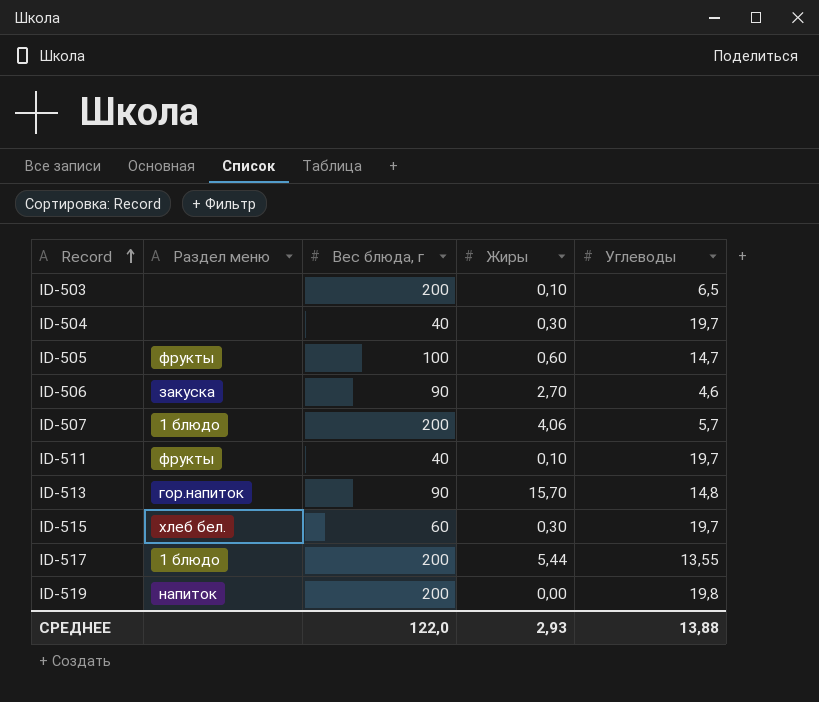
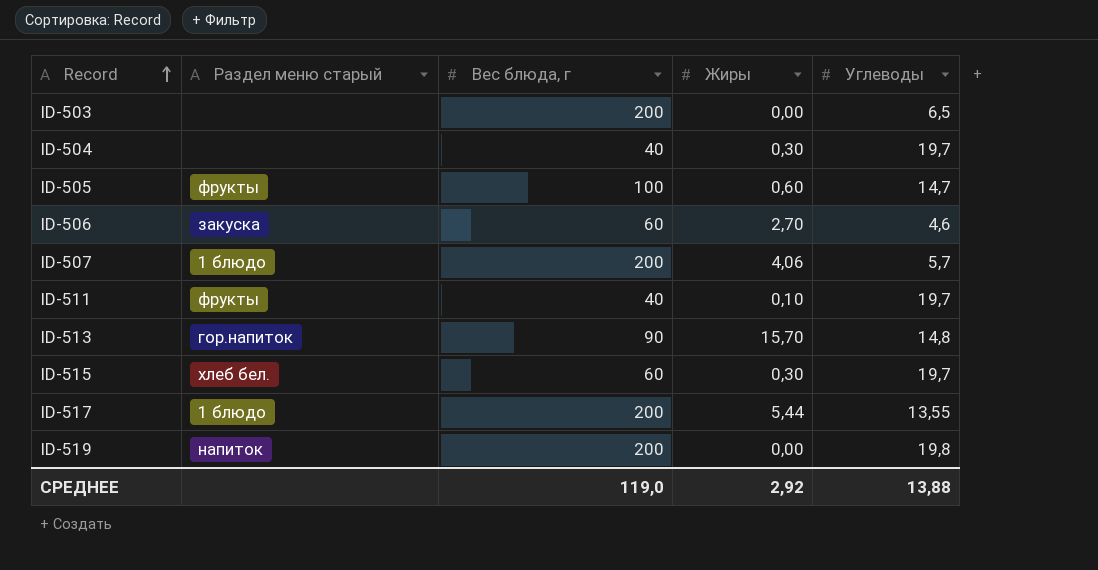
column name: Раздел меню -> Раздел меню старый
ID-503 | Жиры: 0,10 -> 0,00
ID-506 | Вес блюда, г: 90 -> 60
СРЕДНЕЕ | Вес блюда, г: 122,0 -> 119,0
СРЕДНЕЕ | Жиры: 2,93 -> 2,92

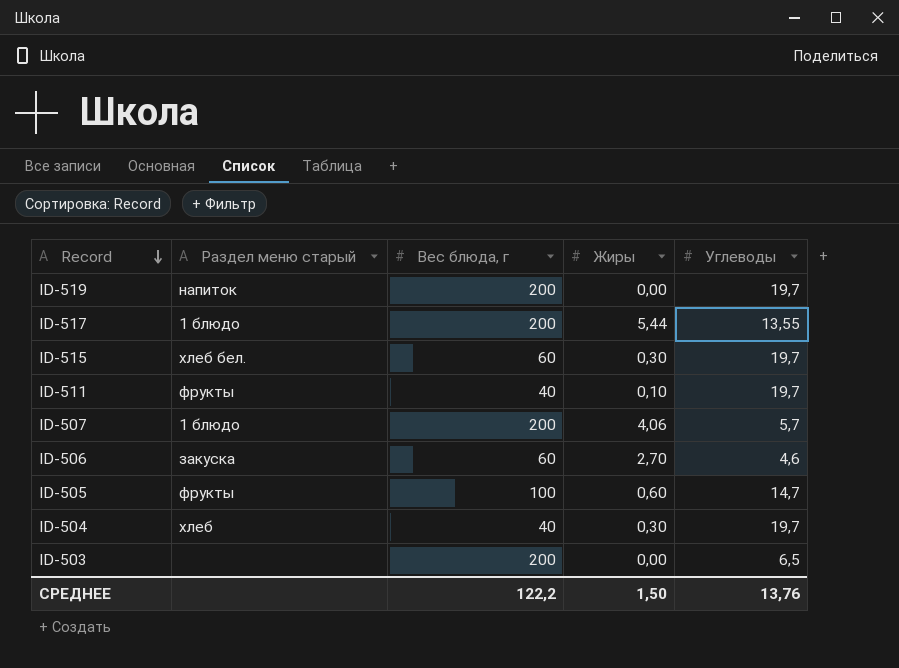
row order: Record ascending -> Record descending
row ID-513: гор.напиток | 90 | 15,70 | 14,8 -> none
ID-519 | Углеводы: 19,8 -> 19,7
ID-504 | Раздел меню старый: none -> хлеб
СРЕДНЕЕ | Вес блюда, г: 119,0 -> 122,2
СРЕДНЕЕ | Жиры: 2,92 -> 1,50
СРЕДНЕЕ | Углеводы: 13,88 -> 13,76

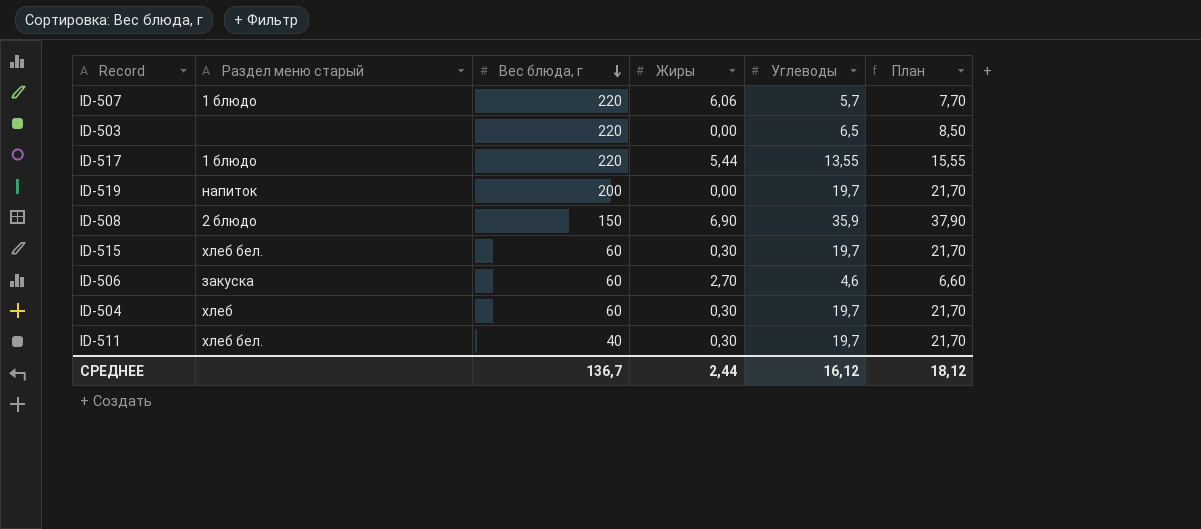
row order: Record descending -> Вес блюда, г descending
column План | formula: none -> [Углеводы] + 2
row ID-505: фрукты | 100 | 0,60 | 14,7 -> none
ID-507 | Вес блюда, г: 200 -> 220
ID-507 | Жиры: 4,06 -> 6,06
ID-503 | Вес блюда, г: 200 -> 220
ID-517 | Вес блюда, г: 200 -> 220
row ID-508: none -> 2 блюдо | 150 | 6,90 | 35,9 | 37,90
ID-504 | Вес блюда, г: 40 -> 60
ID-511 | Раздел меню старый: фрукты -> хлеб бел.
ID-511 | Жиры: 0,10 -> 0,30
СРЕДНЕЕ | Вес блюда, г: 122,2 -> 136,7
СРЕДНЕЕ | Жиры: 1,50 -> 2,44
СРЕДНЕЕ | Углеводы: 13,76 -> 16,12

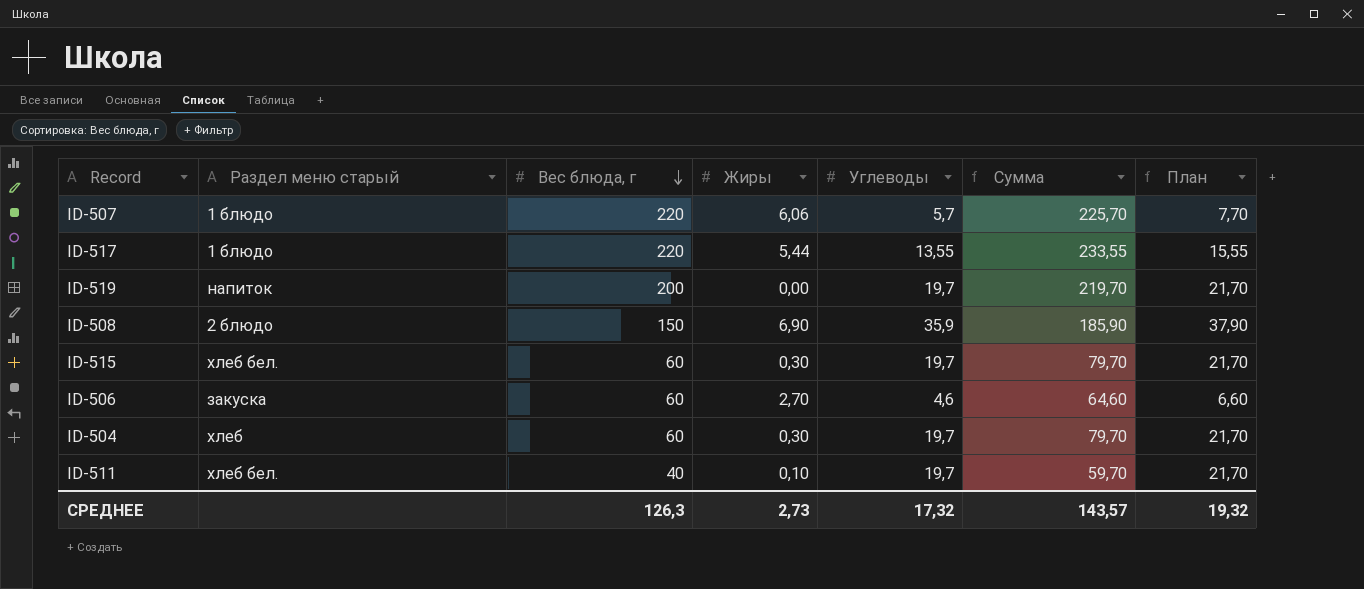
column Сумма | formula: none -> [Вес блюда, г] + [Углеводы]
row ID-503: none | 220 | 0,00 | 6,5 | 8,50 -> none
ID-511 | Жиры: 0,30 -> 0,10
СРЕДНЕЕ | Вес блюда, г: 136,7 -> 126,3
СРЕДНЕЕ | Жиры: 2,44 -> 2,73
СРЕДНЕЕ | Углеводы: 16,12 -> 17,32
СРЕДНЕЕ | План: 18,12 -> 19,32

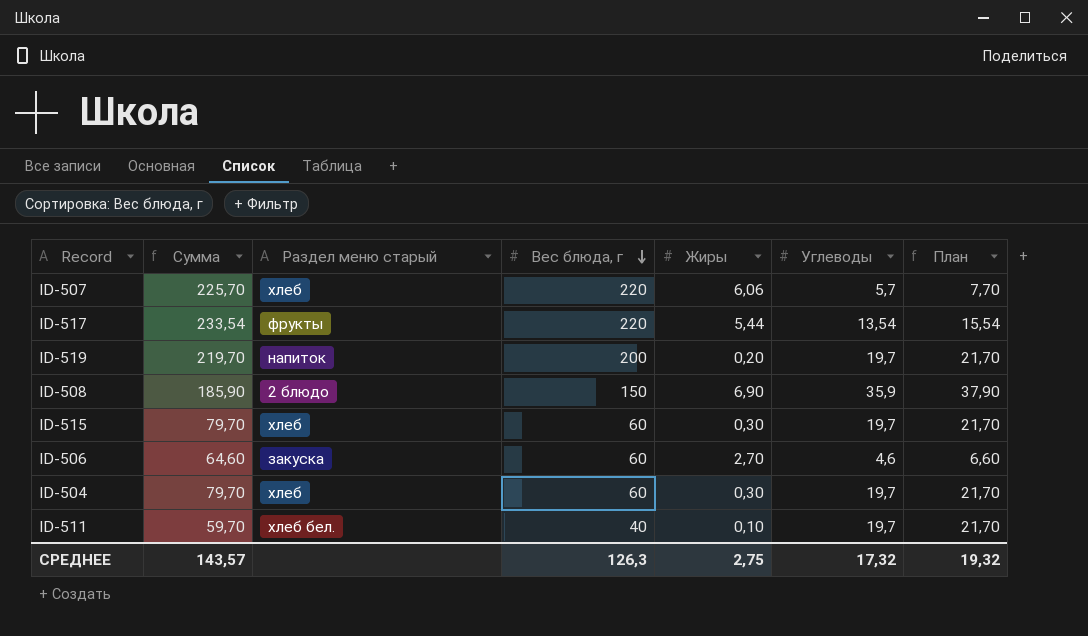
column Сумма | position: 6 -> 2
ID-507 | Раздел меню старый: 1 блюдо -> хлеб
ID-517 | Сумма: 233,55 -> 233,54
ID-517 | Раздел меню старый: 1 блюдо -> фрукты
ID-517 | Углеводы: 13,55 -> 13,54
ID-517 | План: 15,55 -> 15,54
ID-519 | Жиры: 0,00 -> 0,20
ID-515 | Раздел меню старый: хлеб бел. -> хлеб
СРЕДНЕЕ | Жиры: 2,73 -> 2,75

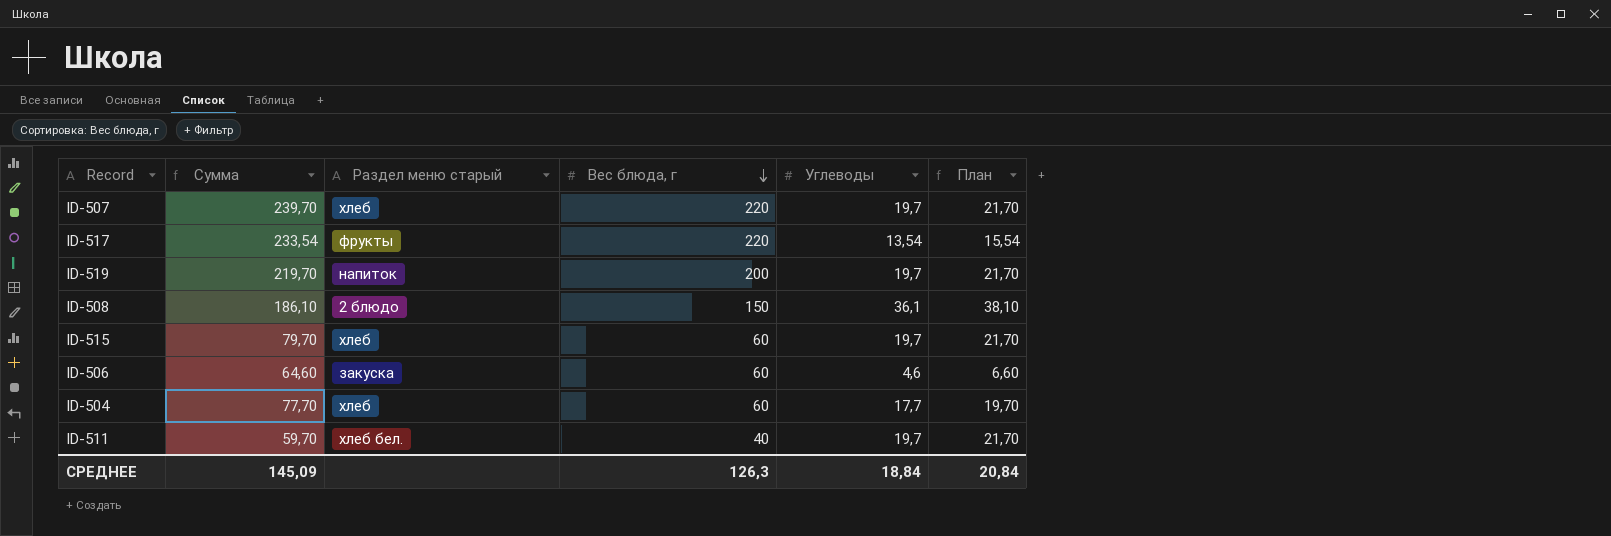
column Жиры | position: 5 -> none
ID-507 | Сумма: 225,70 -> 239,70
ID-507 | Углеводы: 5,7 -> 19,7
ID-507 | План: 7,70 -> 21,70
ID-508 | Сумма: 185,90 -> 186,10
ID-508 | Углеводы: 35,9 -> 36,1
ID-508 | План: 37,90 -> 38,10
ID-504 | Сумма: 79,70 -> 77,70
ID-504 | Углеводы: 19,7 -> 17,7
ID-504 | План: 21,70 -> 19,70
СРЕДНЕЕ | Сумма: 143,57 -> 145,09
СРЕДНЕЕ | Углеводы: 17,32 -> 18,84
СРЕДНЕЕ | План: 19,32 -> 20,84

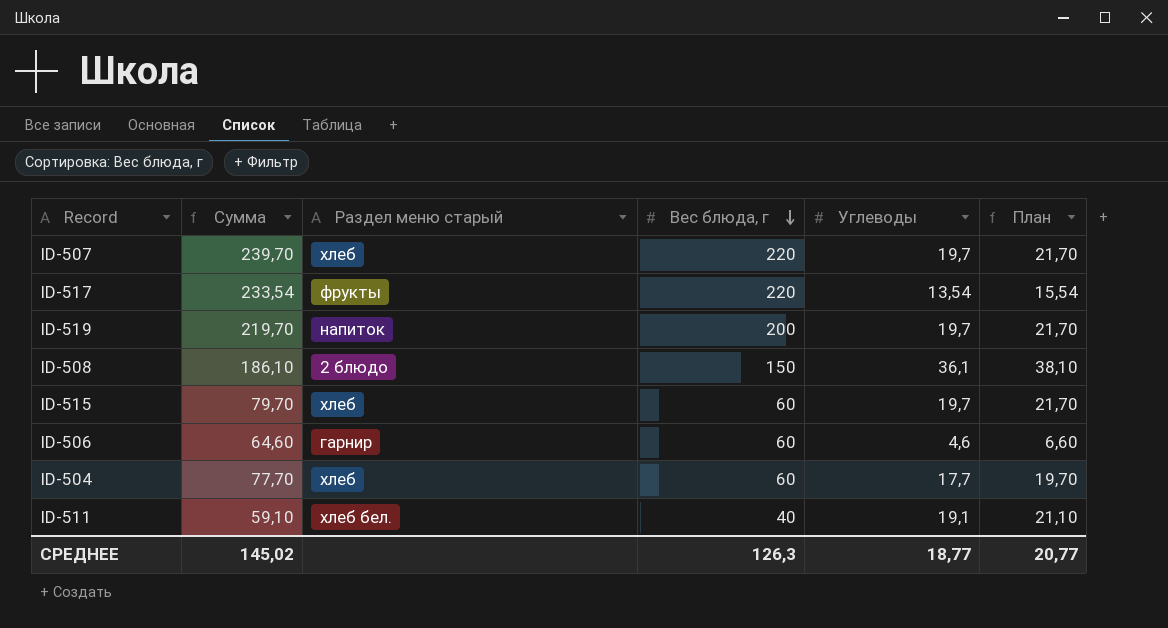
ID-506 | Раздел меню старый: закуска -> гарнир
ID-511 | Сумма: 59,70 -> 59,10
ID-511 | Углеводы: 19,7 -> 19,1
ID-511 | План: 21,70 -> 21,10
СРЕДНЕЕ | Сумма: 145,09 -> 145,02
СРЕДНЕЕ | Углеводы: 18,84 -> 18,77
СРЕДНЕЕ | План: 20,84 -> 20,77

